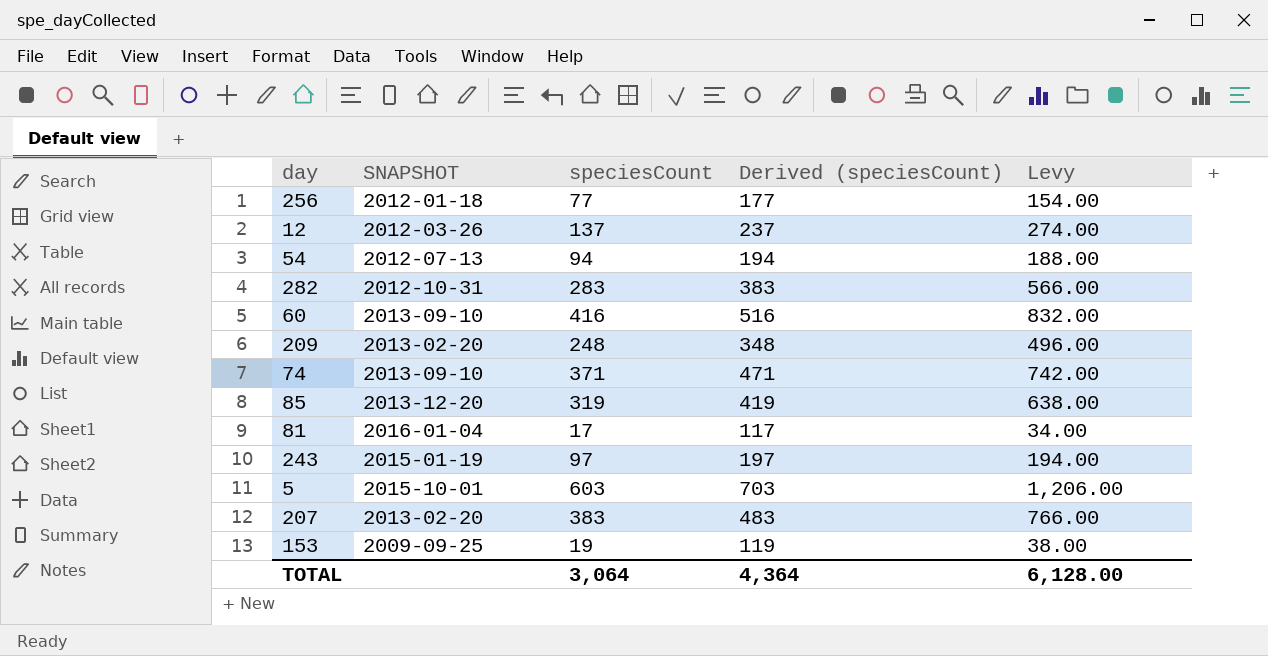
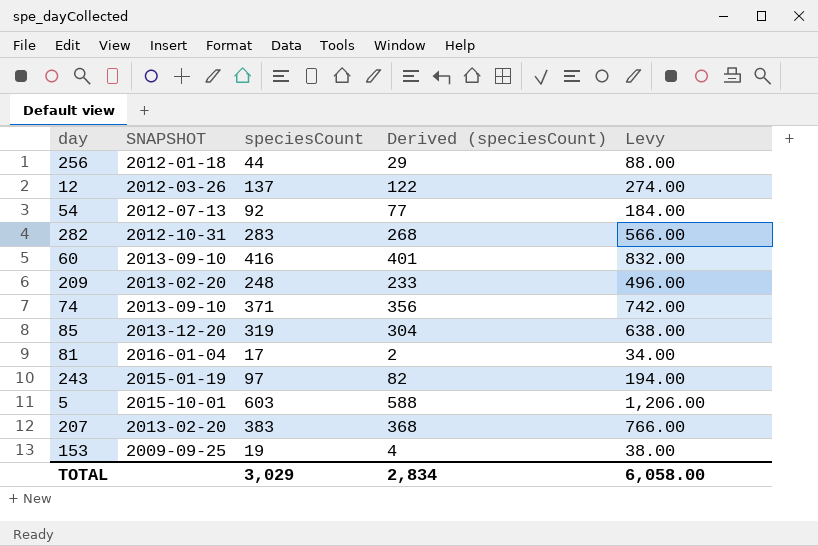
column Derived (speciesCount) | formula: [speciesCount] + 100 -> [speciesCount] - 15
256 | speciesCount: 77 -> 44
256 | Levy: 154.00 -> 88.00
54 | speciesCount: 94 -> 92
54 | Levy: 188.00 -> 184.00
TOTAL | speciesCount: 3,064 -> 3,029
TOTAL | Derived (speciesCount): 4,364 -> 2,834
TOTAL | Levy: 6,128.00 -> 6,058.00

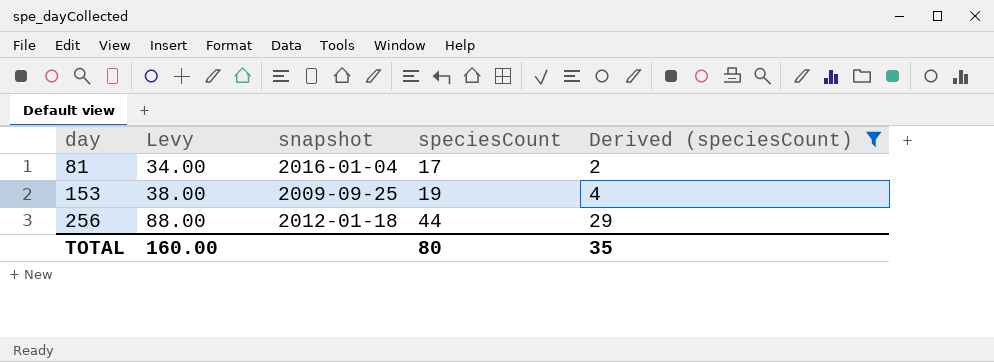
filter: none -> Derived (speciesCount) <= 29
row order: none -> day ascending
column Levy | position: 5 -> 2
column name: SNAPSHOT -> snapshot
TOTAL | Levy: 6,058.00 -> 160.00
TOTAL | speciesCount: 3,029 -> 80
TOTAL | Derived (speciesCount): 2,834 -> 35

